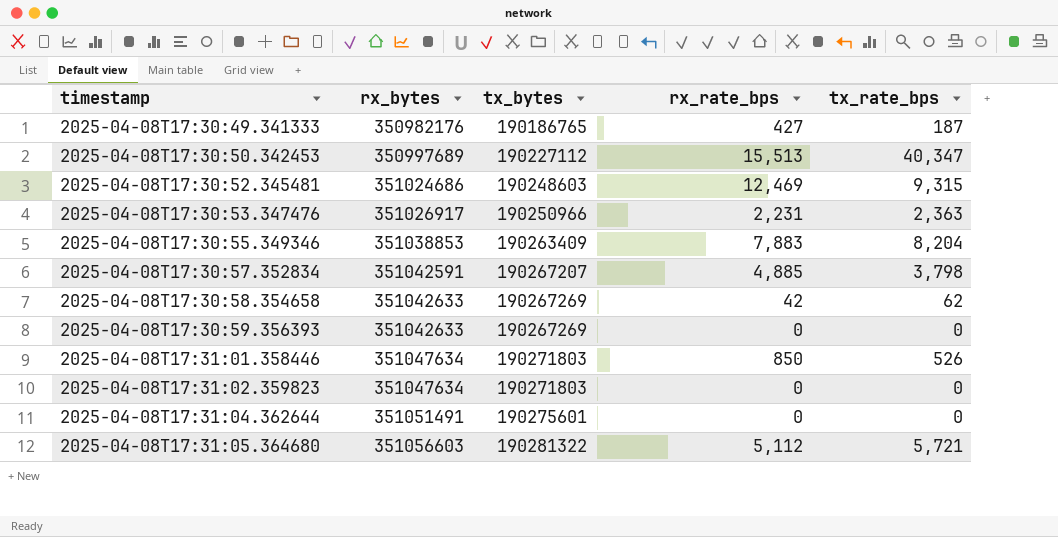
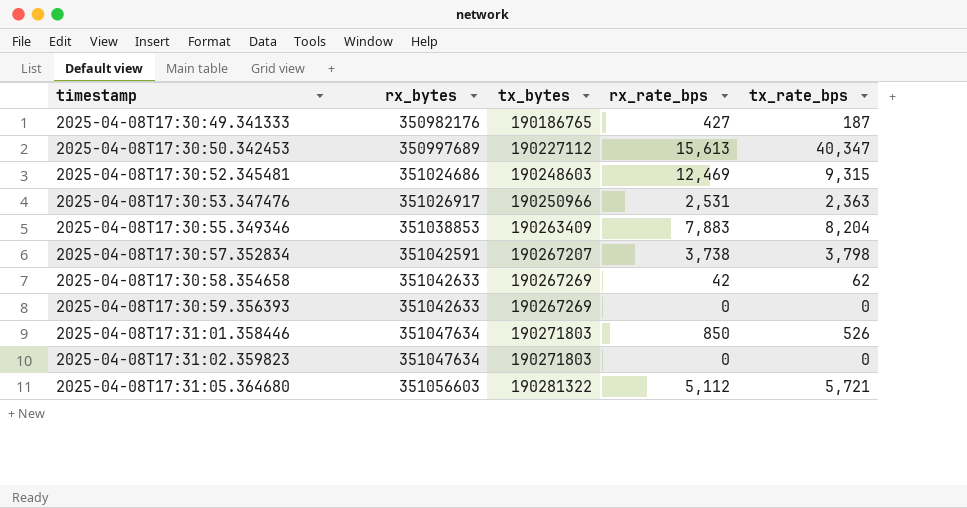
row 2025-04-08T17:31:04.362644: 351051491 | 190275601 | 0 | 0 -> none
2025-04-08T17:30:50.342453 | rx_rate_bps: 15,513 -> 15,613
2025-04-08T17:30:53.347476 | rx_rate_bps: 2,231 -> 2,531
2025-04-08T17:30:57.352834 | rx_rate_bps: 4,885 -> 3,738

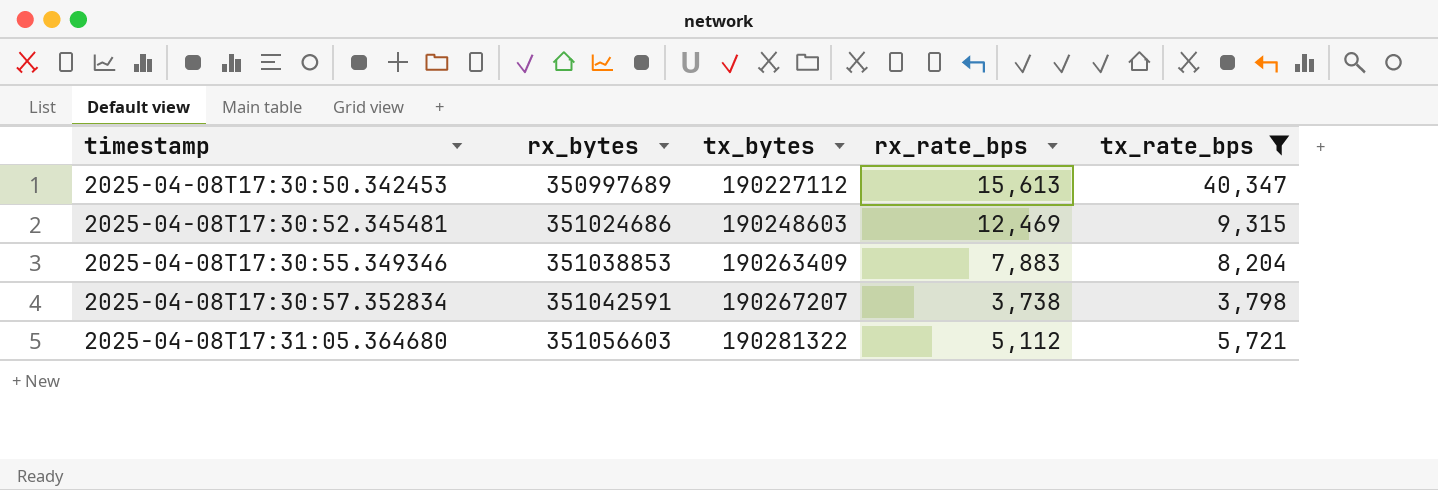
filter: none -> tx_rate_bps >= 3,798

